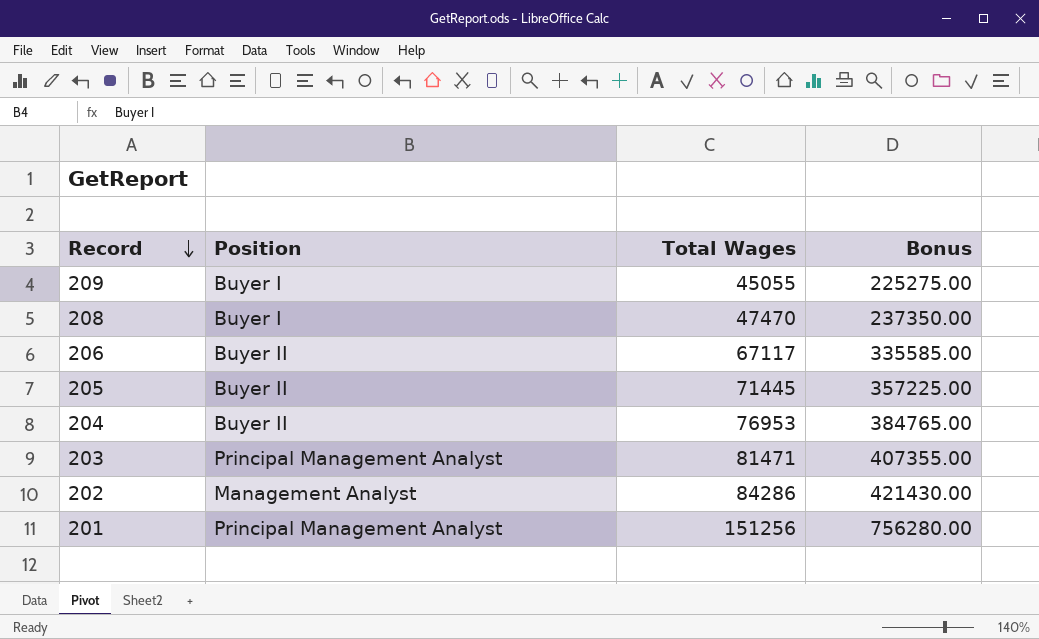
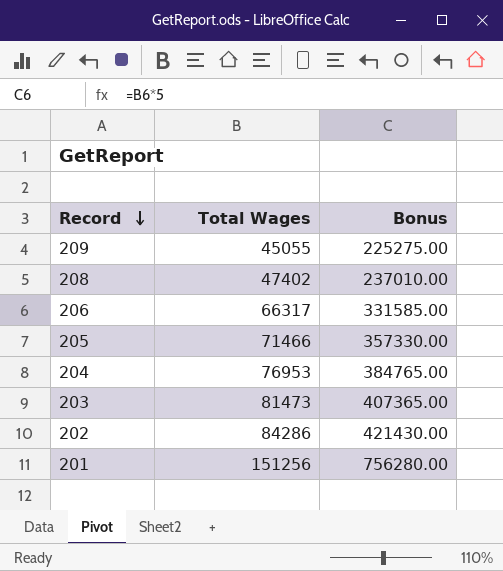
column Position | position: 2 -> none
208 | Total Wages: 47470 -> 47402
208 | Bonus: 237350.00 -> 237010.00
206 | Total Wages: 67117 -> 66317
206 | Bonus: 335585.00 -> 331585.00
205 | Total Wages: 71445 -> 71466
205 | Bonus: 357225.00 -> 357330.00
203 | Total Wages: 81471 -> 81473
203 | Bonus: 407355.00 -> 407365.00

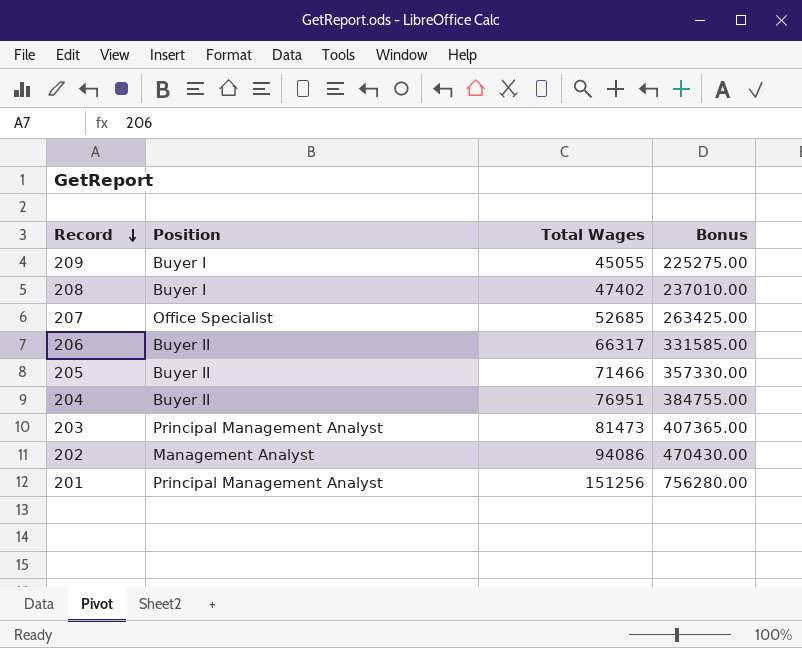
column Position | position: none -> 2
row 207: none -> Office Specialist | 52685 | 263425.00
204 | Total Wages: 76953 -> 76951
204 | Bonus: 384765.00 -> 384755.00
202 | Total Wages: 84286 -> 94086
202 | Bonus: 421430.00 -> 470430.00

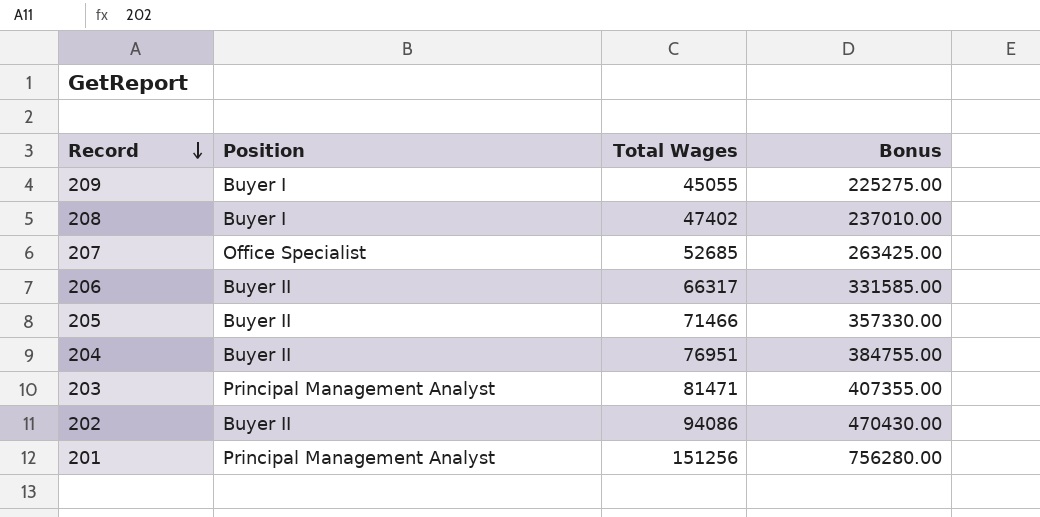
203 | Total Wages: 81473 -> 81471
203 | Bonus: 407365.00 -> 407355.00
202 | Position: Management Analyst -> Buyer II

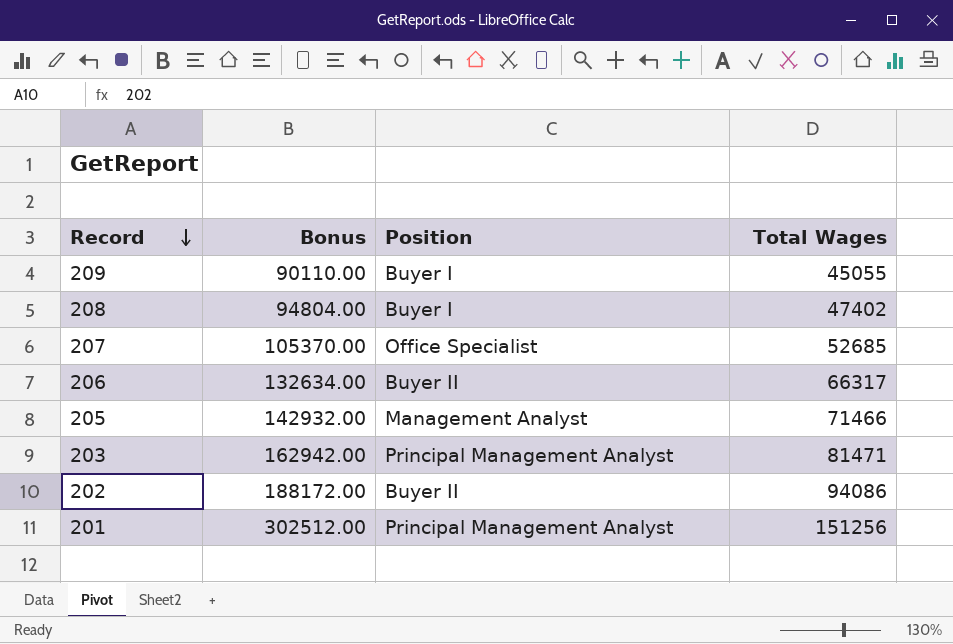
column Bonus | formula: [Total Wages] * 5 -> [Total Wages] * 2
column Bonus | position: 4 -> 2
row 204: Buyer II | 76951 | 384755.00 -> none
205 | Position: Buyer II -> Management Analyst

